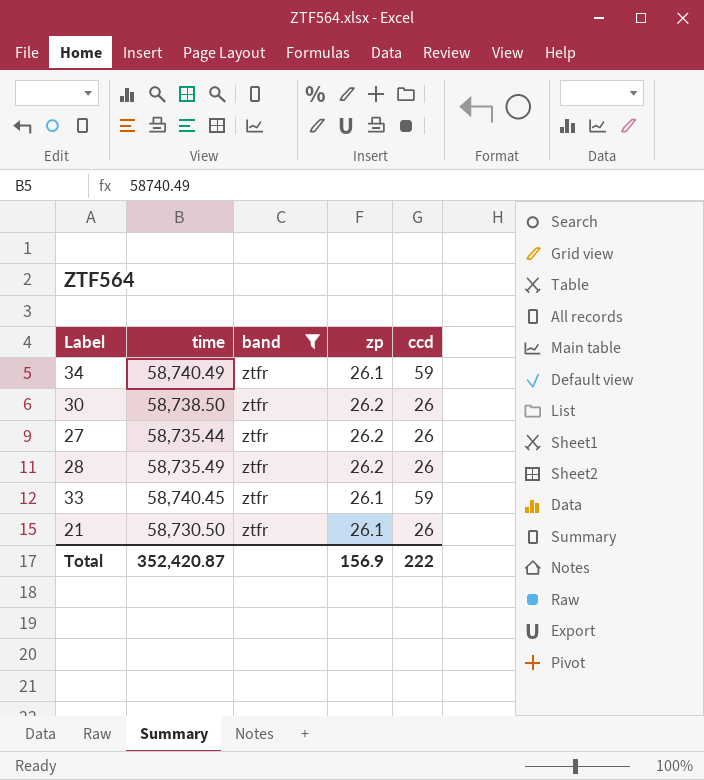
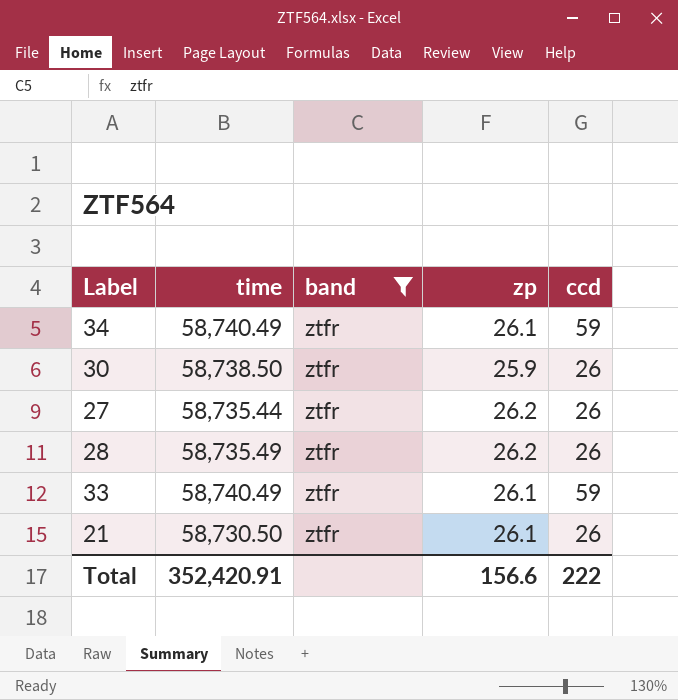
30 | zp: 26.2 -> 25.9
33 | time: 58,740.45 -> 58,740.49
Total | time: 352,420.87 -> 352,420.91
Total | zp: 156.9 -> 156.6

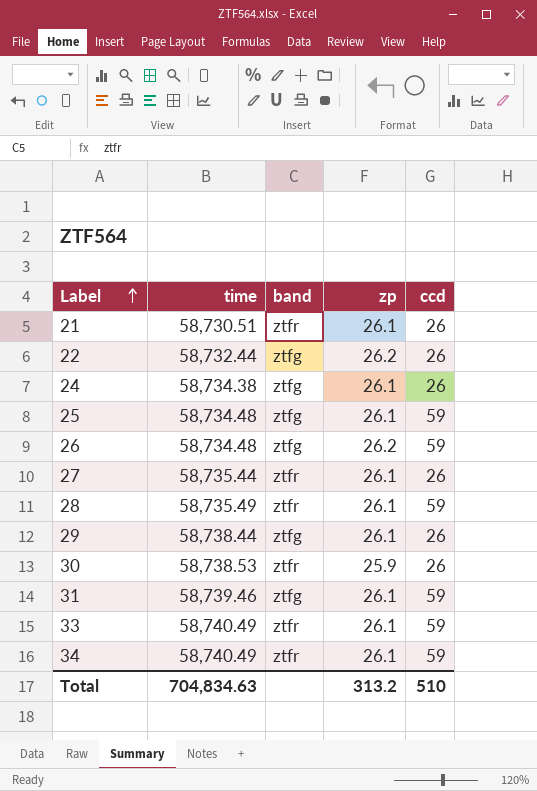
filter: band = ztfr -> none
row order: none -> Label ascending
21 | time: 58,730.50 -> 58,730.51
27 | zp: 26.2 -> 26.1
28 | zp: 26.2 -> 26.1
28 | ccd: 26 -> 59
30 | time: 58,738.50 -> 58,738.53
Total | time: 352,420.91 -> 704,834.63
Total | zp: 156.6 -> 313.2
Total | ccd: 222 -> 510

